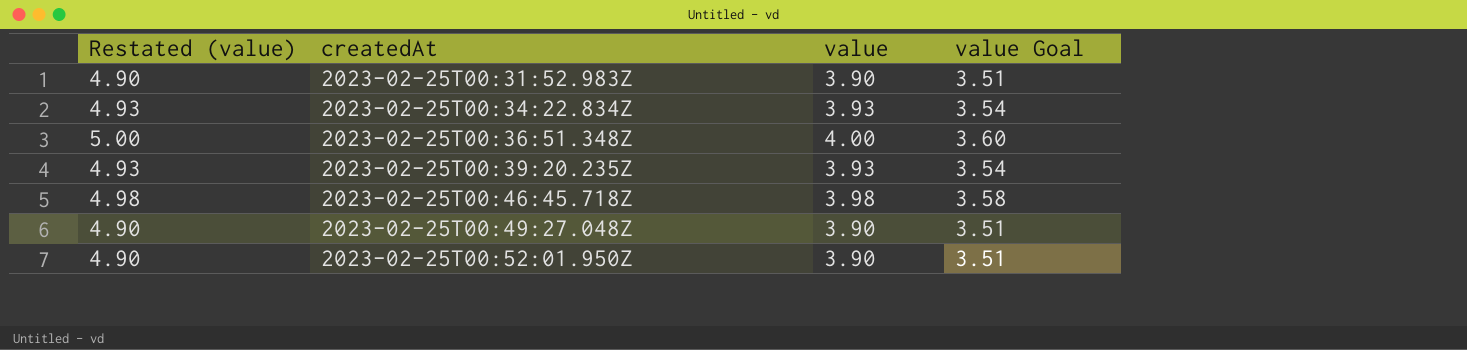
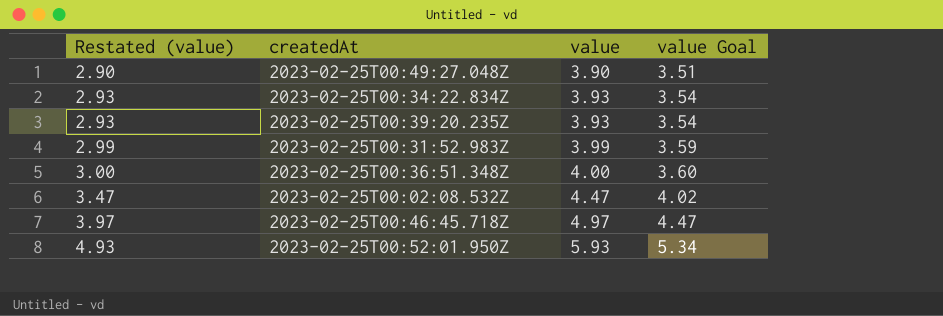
row order: createdAt ascending -> Restated (value) ascending
column Restated (value) | formula: [value] + 1 -> [value] - 1
2023-02-25T00:31:52.983Z | value: 3.90 -> 3.99
2023-02-25T00:31:52.983Z | value Goal: 3.51 -> 3.59
row 2023-02-25T00:02:08.532Z: none -> 3.47 | 4.47 | 4.02
2023-02-25T00:46:45.718Z | value: 3.98 -> 4.97
2023-02-25T00:46:45.718Z | value Goal: 3.58 -> 4.47
2023-02-25T00:52:01.950Z | value: 3.90 -> 5.93
2023-02-25T00:52:01.950Z | value Goal: 3.51 -> 5.34

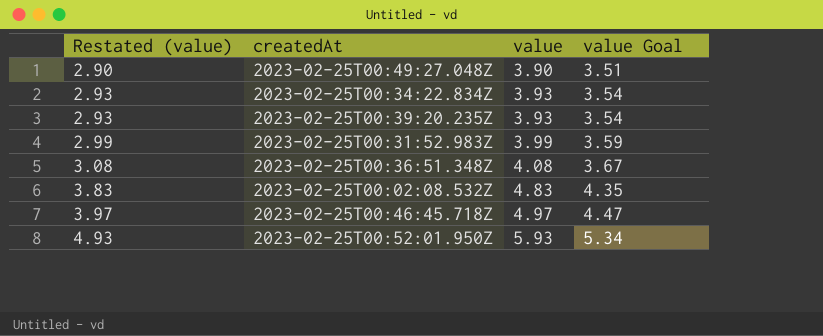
2023-02-25T00:36:51.348Z | Restated (value): 3.00 -> 3.08
2023-02-25T00:36:51.348Z | value: 4.00 -> 4.08
2023-02-25T00:36:51.348Z | value Goal: 3.60 -> 3.67
2023-02-25T00:02:08.532Z | Restated (value): 3.47 -> 3.83
2023-02-25T00:02:08.532Z | value: 4.47 -> 4.83
2023-02-25T00:02:08.532Z | value Goal: 4.02 -> 4.35

